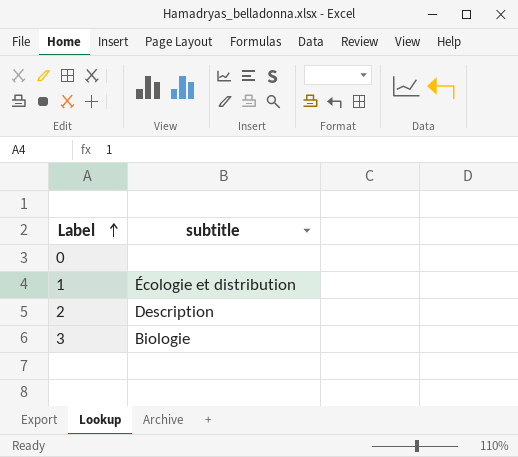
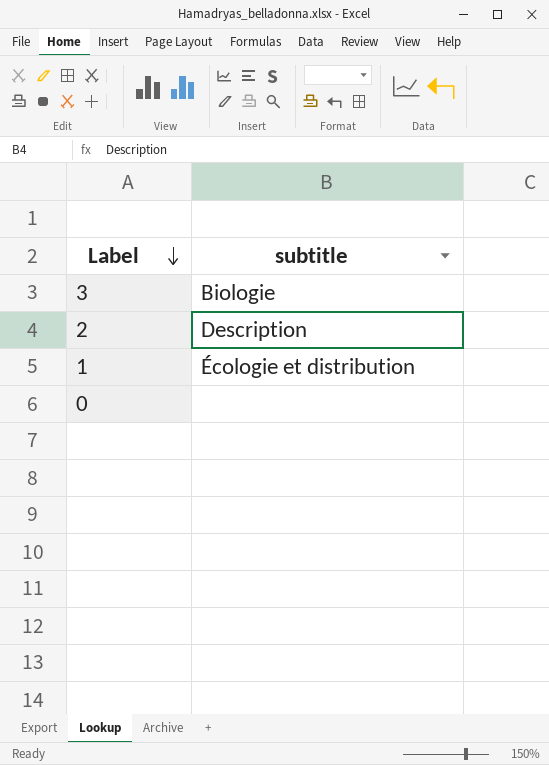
row order: Label ascending -> Label descending

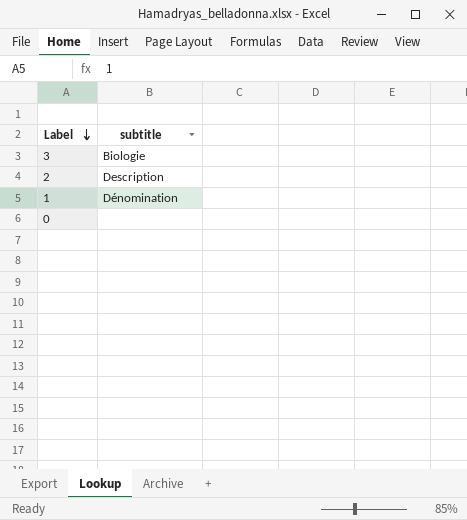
1 | subtitle: Écologie et distribution -> Dénomination

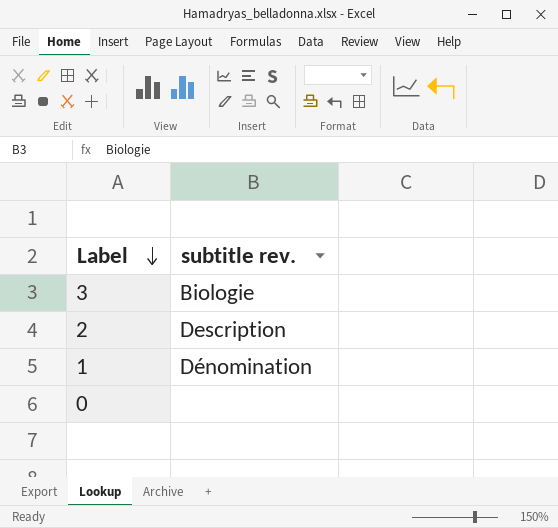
column name: subtitle -> subtitle rev.

